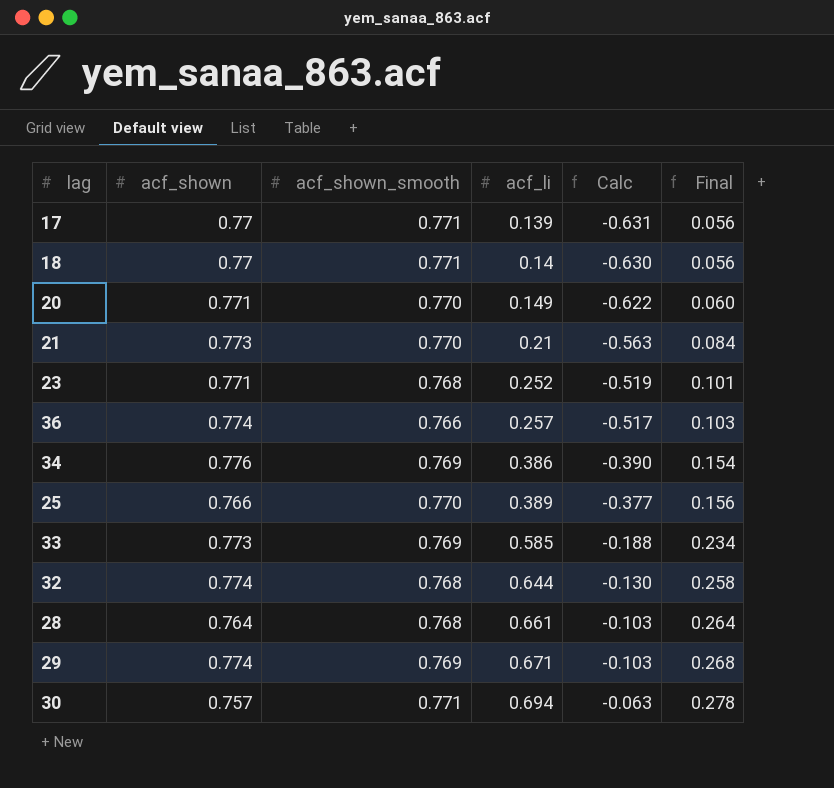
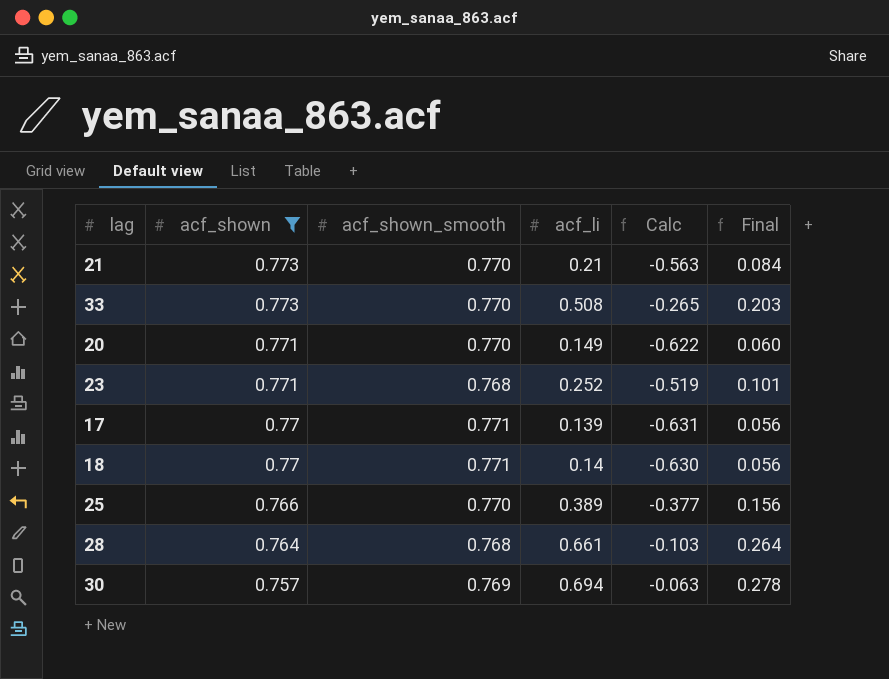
filter: none -> acf_shown <= 0.773
row order: acf_li ascending -> acf_shown descending
33 | acf_shown_smooth: 0.769 -> 0.770
33 | acf_li: 0.585 -> 0.508
33 | Calc: -0.188 -> -0.265
33 | Final: 0.234 -> 0.203
30 | acf_shown_smooth: 0.771 -> 0.769

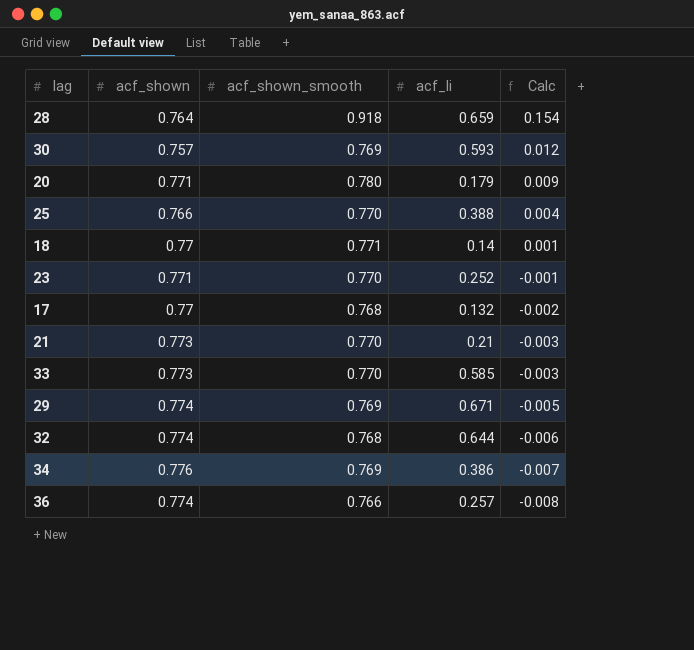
filter: acf_shown <= 0.773 -> none
row order: acf_shown descending -> Calc descending
column Final | formula: [acf_li] * 0.4 -> none
column Calc | formula: [acf_li] - [acf_shown] -> [acf_shown_smooth] - [acf_shown]
28 | acf_shown_smooth: 0.768 -> 0.918
28 | acf_li: 0.661 -> 0.659
30 | acf_li: 0.694 -> 0.593
20 | acf_shown_smooth: 0.770 -> 0.780
20 | acf_li: 0.149 -> 0.179
25 | acf_li: 0.389 -> 0.388
23 | acf_shown_smooth: 0.768 -> 0.770
17 | acf_shown_smooth: 0.771 -> 0.768
17 | acf_li: 0.139 -> 0.132
33 | acf_li: 0.508 -> 0.585

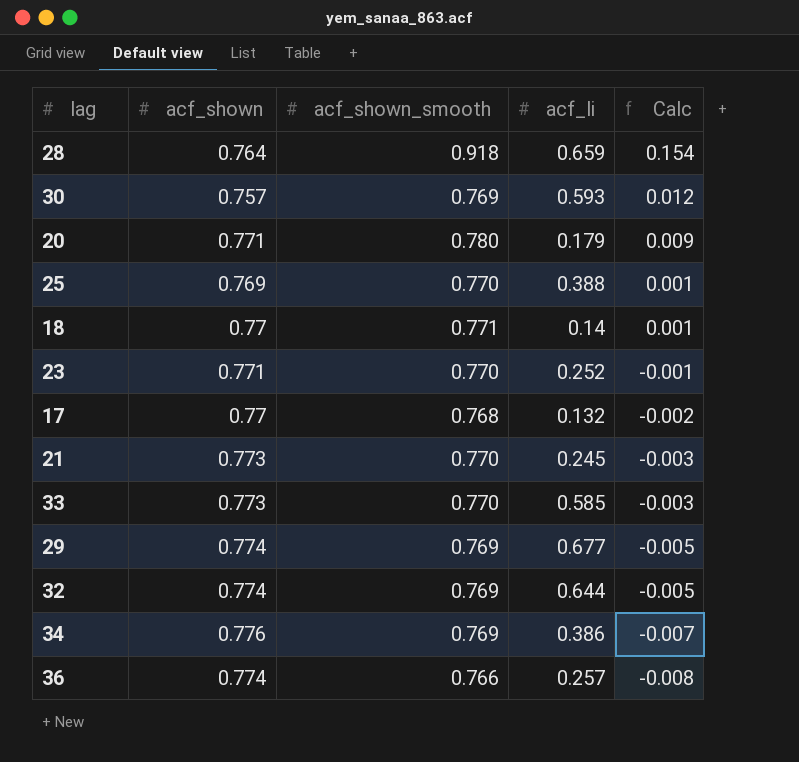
25 | acf_shown: 0.766 -> 0.769
25 | Calc: 0.004 -> 0.001
21 | acf_li: 0.21 -> 0.245
29 | acf_li: 0.671 -> 0.677
32 | acf_shown_smooth: 0.768 -> 0.769
32 | Calc: -0.006 -> -0.005

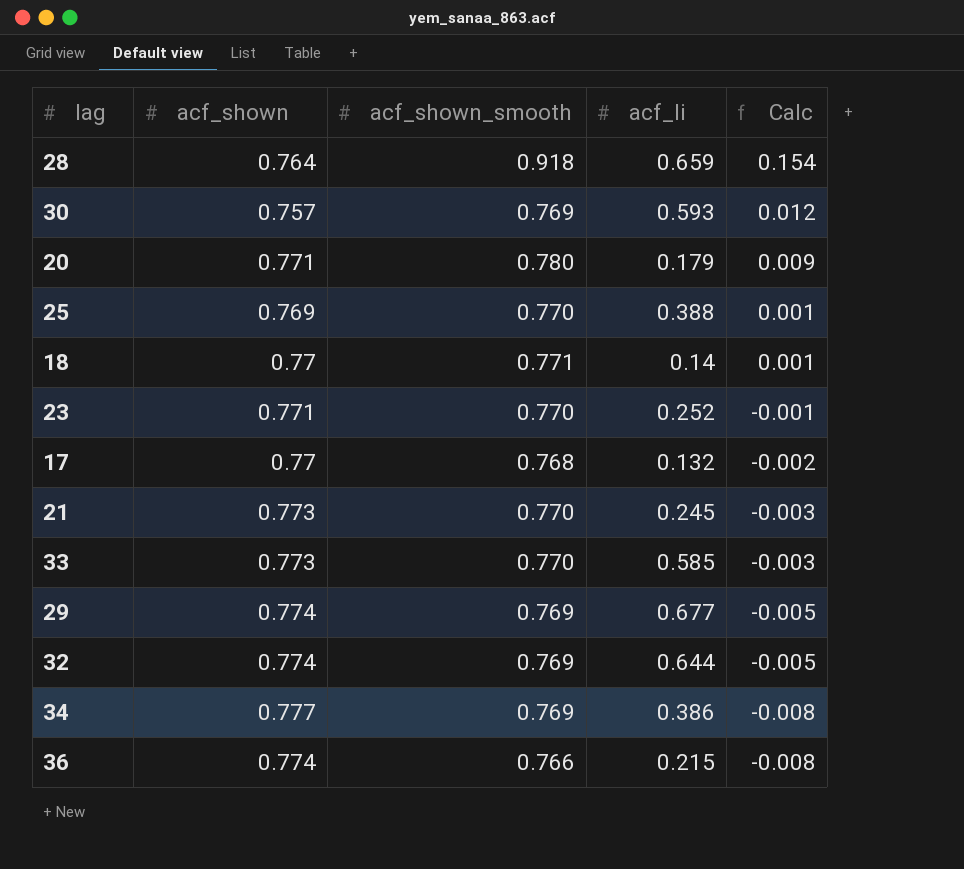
34 | acf_shown: 0.776 -> 0.777
34 | Calc: -0.007 -> -0.008
36 | acf_li: 0.257 -> 0.215

